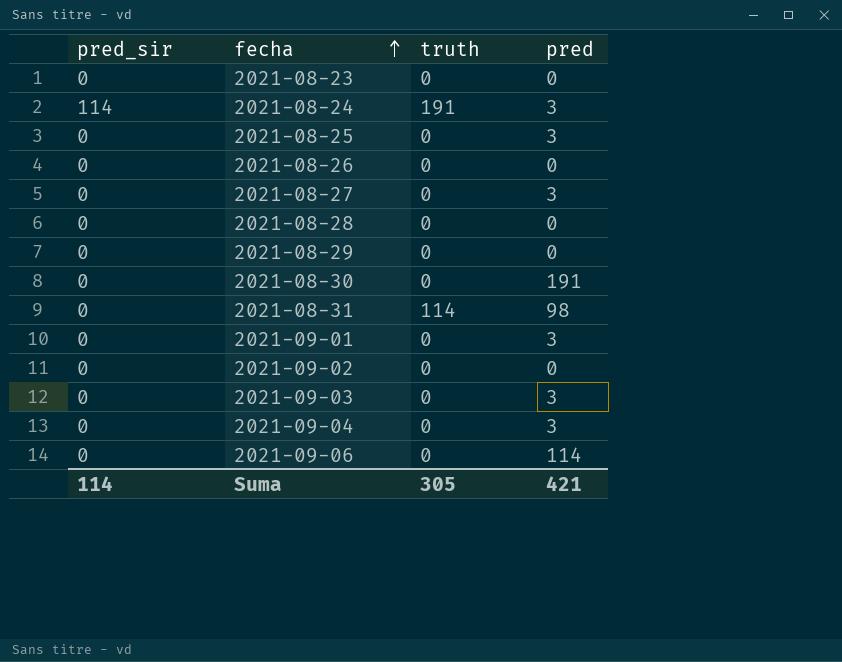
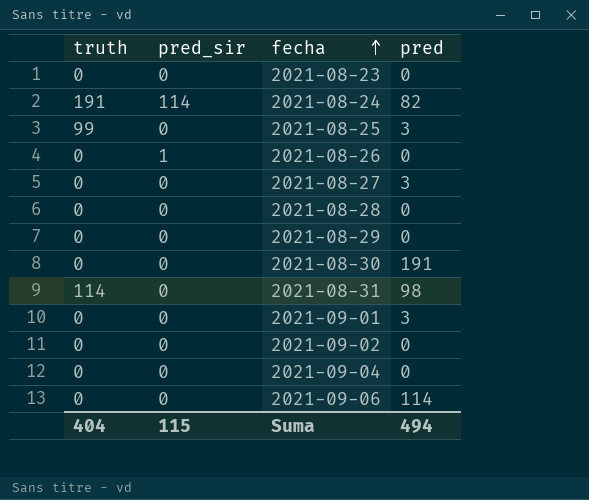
column truth | position: 3 -> 1
row 2021-09-03: 0 | 0 | 3 -> none
2021-08-24 | pred: 3 -> 82
2021-08-25 | truth: 0 -> 99
2021-08-26 | pred_sir: 0 -> 1
2021-09-04 | pred: 3 -> 0
Suma | truth: 305 -> 404
Suma | pred_sir: 114 -> 115
Suma | pred: 421 -> 494

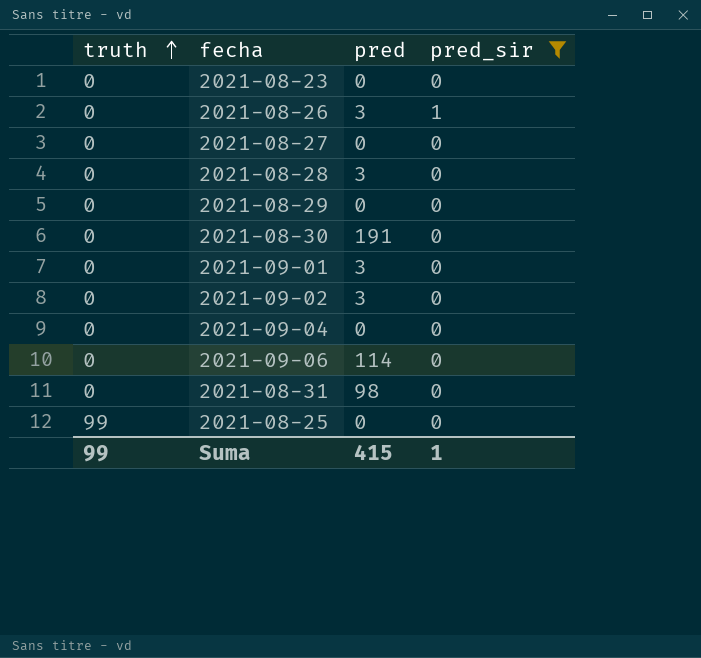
filter: none -> pred_sir != 114
row order: fecha ascending -> truth ascending
column pred_sir | position: 2 -> 4
2021-08-26 | pred: 0 -> 3
2021-08-27 | pred: 3 -> 0
2021-08-28 | pred: 0 -> 3
2021-09-02 | pred: 0 -> 3
2021-08-31 | truth: 114 -> 0
2021-08-25 | pred: 3 -> 0
Suma | truth: 404 -> 99
Suma | pred: 494 -> 415
Suma | pred_sir: 115 -> 1

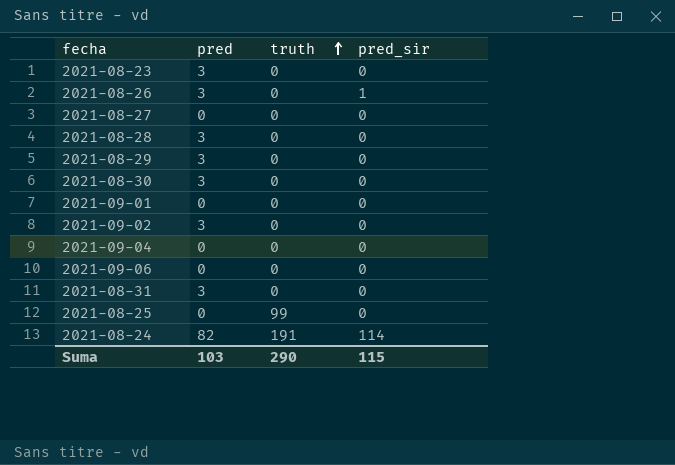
filter: pred_sir != 114 -> none
column truth | position: 1 -> 3
2021-08-23 | pred: 0 -> 3
2021-08-29 | pred: 0 -> 3
2021-08-30 | pred: 191 -> 3
2021-09-01 | pred: 3 -> 0
2021-09-06 | pred: 114 -> 0
2021-08-31 | pred: 98 -> 3
Suma | pred: 415 -> 103
Suma | truth: 99 -> 290
Suma | pred_sir: 1 -> 115

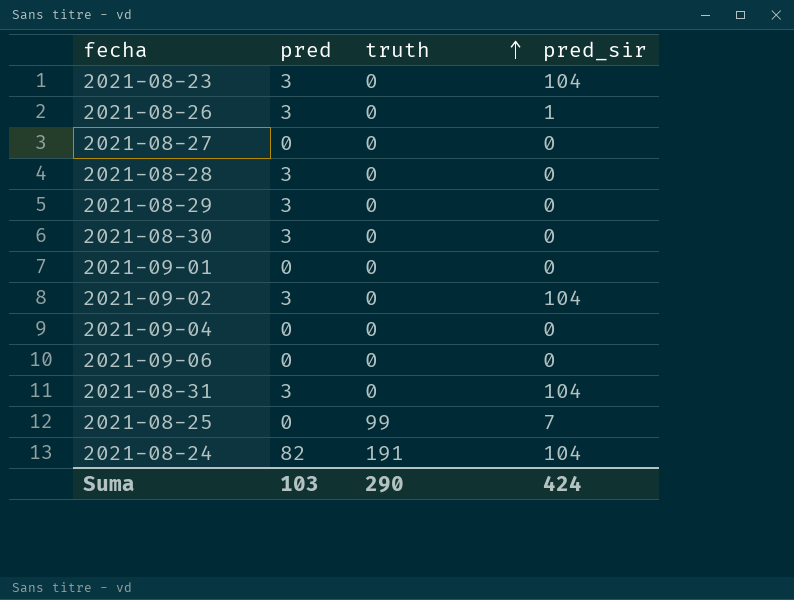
2021-08-23 | pred_sir: 0 -> 104
2021-09-02 | pred_sir: 0 -> 104
2021-08-31 | pred_sir: 0 -> 104
2021-08-25 | pred_sir: 0 -> 7
2021-08-24 | pred_sir: 114 -> 104
Suma | pred_sir: 115 -> 424

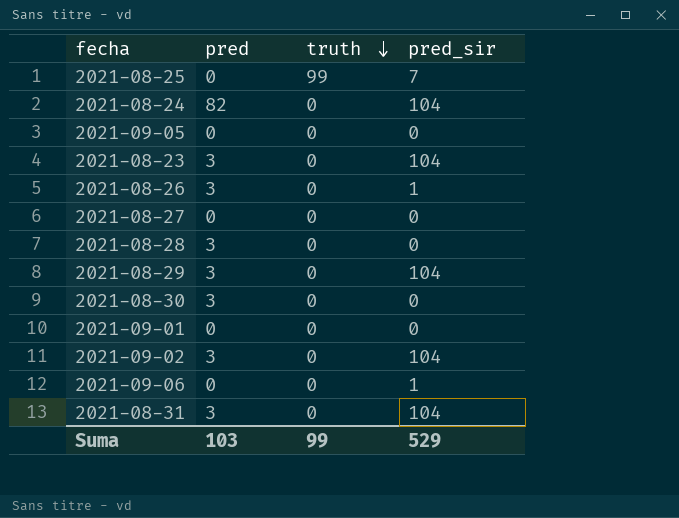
row order: truth ascending -> truth descending
row 2021-09-04: 0 | 0 | 0 -> none
2021-08-24 | truth: 191 -> 0
row 2021-09-05: none -> 0 | 0 | 0
2021-08-29 | pred_sir: 0 -> 104
2021-09-06 | pred_sir: 0 -> 1
Suma | truth: 290 -> 99
Suma | pred_sir: 424 -> 529

